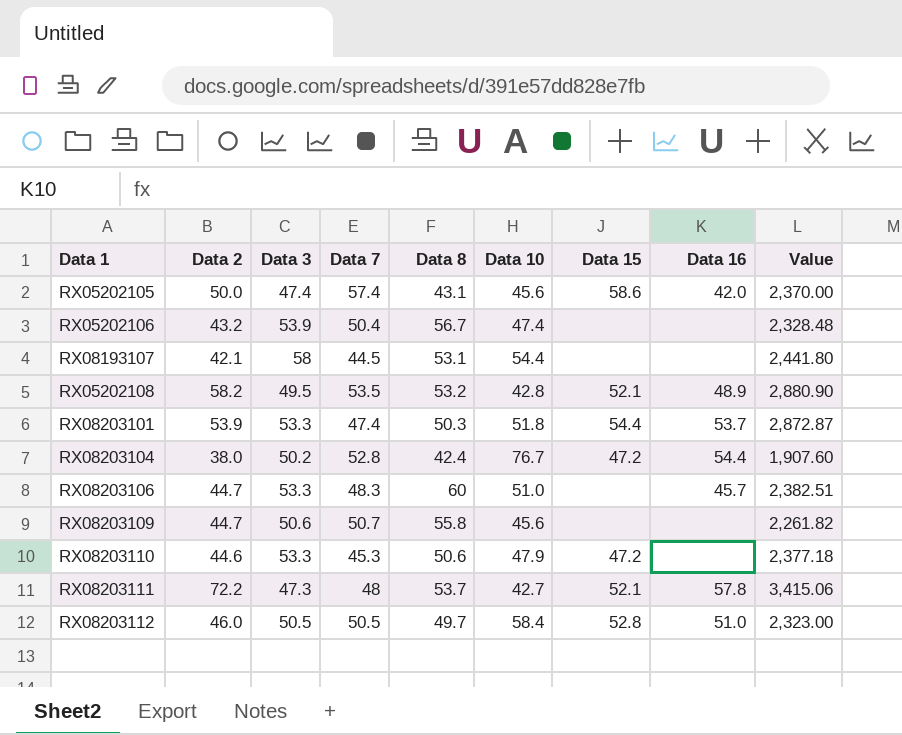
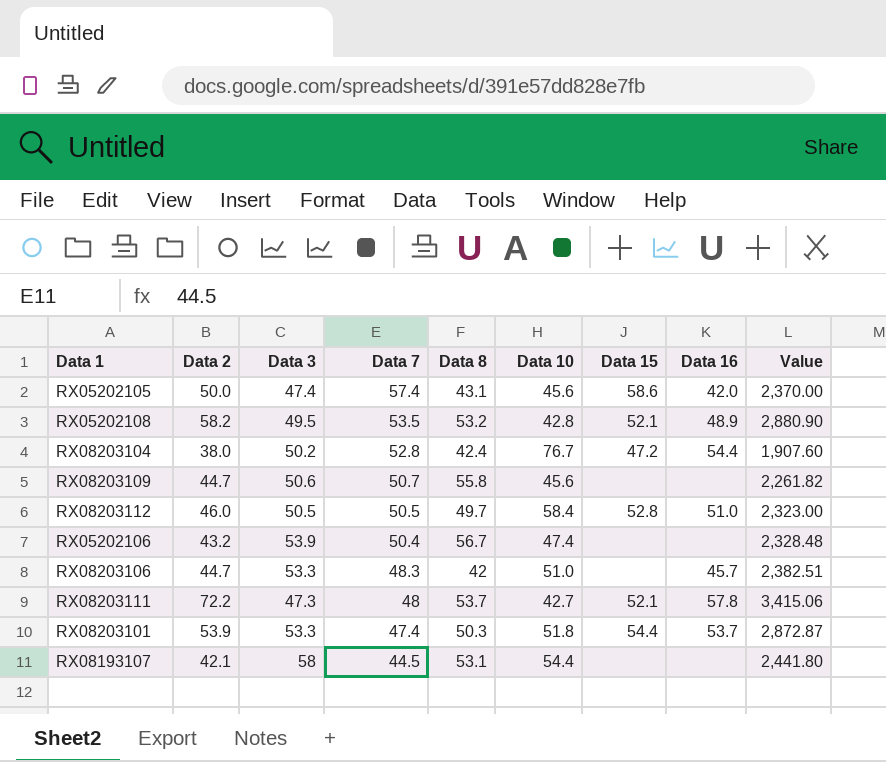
row order: none -> Data 7 descending
row RX08203110: 44.6 | 53.3 | 45.3 | 50.6 | 47.9 | 47.2 | none | 2,377.18 -> none
RX08203106 | Data 8: 60 -> 42

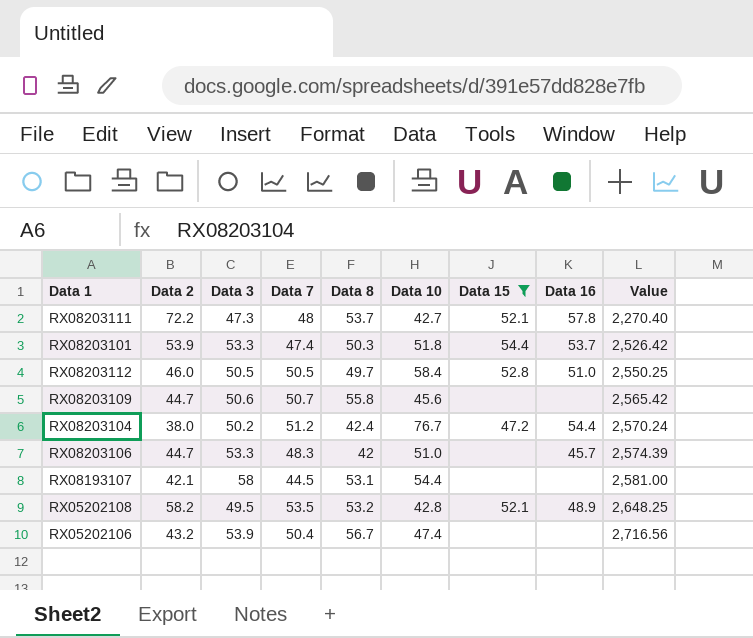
filter: none -> Data 15 != 58.6
row order: Data 7 descending -> Value ascending
column Value | formula: [Data 2] * [Data 3] -> [Data 3] * [Data 7]
RX08203104 | Data 7: 52.8 -> 51.2

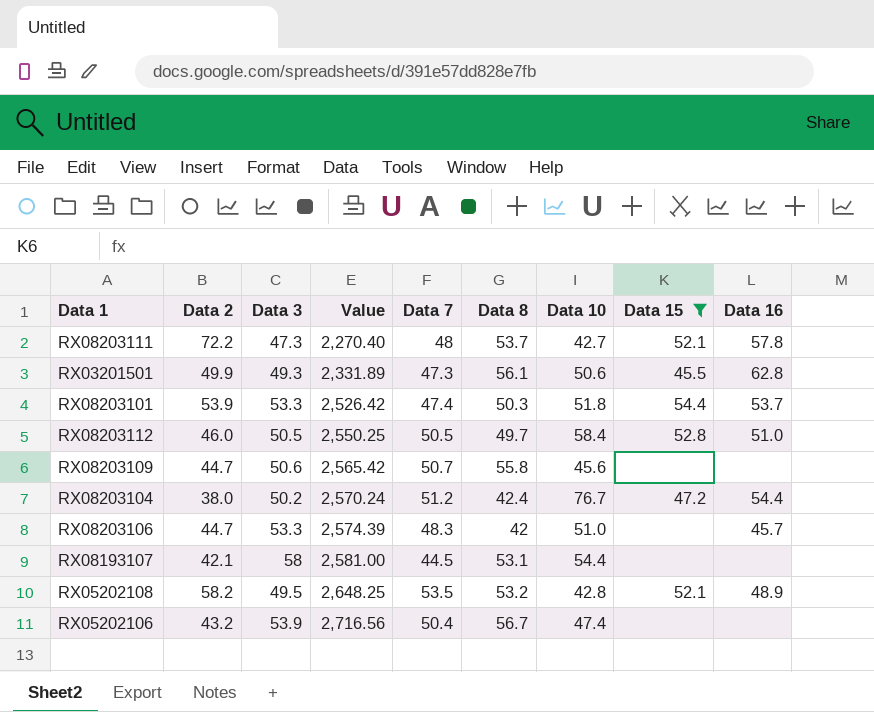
column Value | position: 9 -> 4
row RX03201501: none -> 49.9 | 49.3 | 2,331.89 | 47.3 | 56.1 | 50.6 | 45.5 | 62.8

